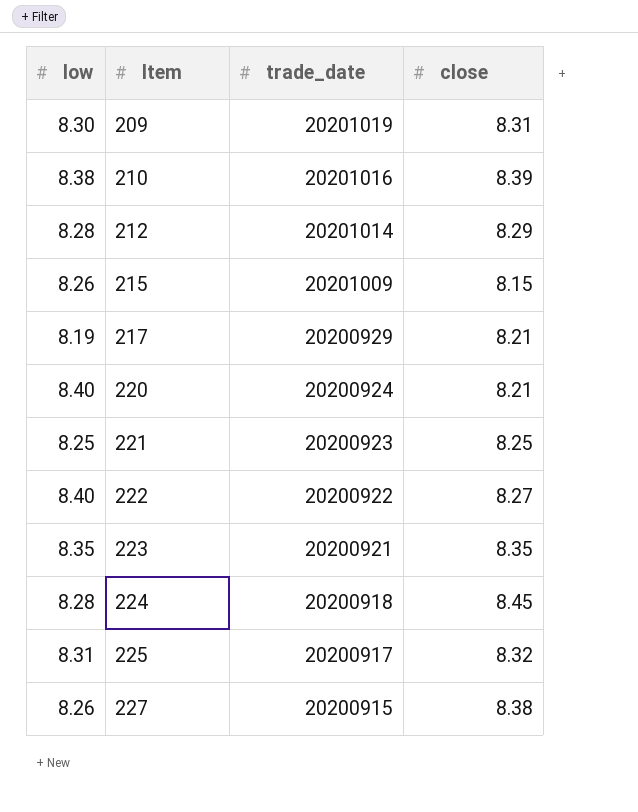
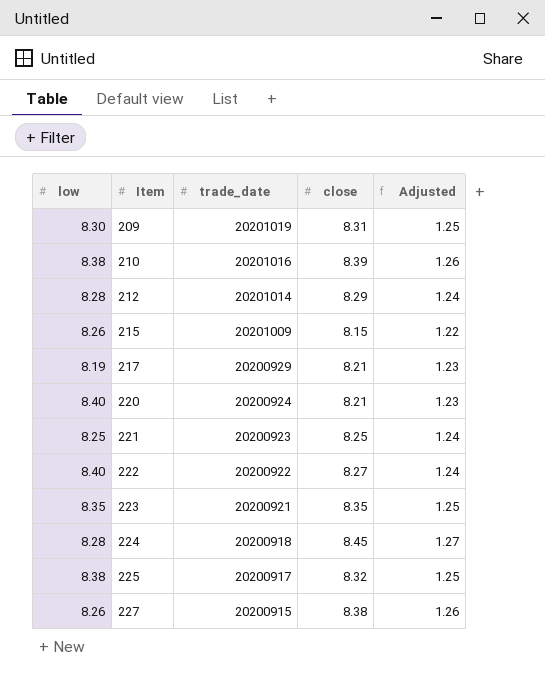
column Adjusted | formula: none -> [close] * 0.15
225 | low: 8.31 -> 8.38

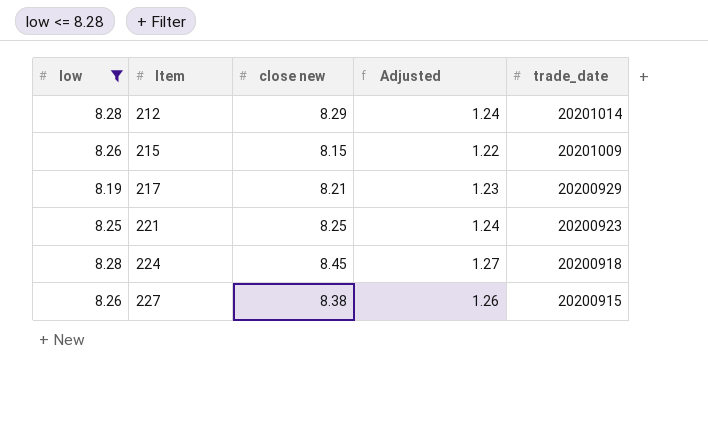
filter: none -> low <= 8.28
column name: close -> close new
column trade_date | position: 3 -> 5

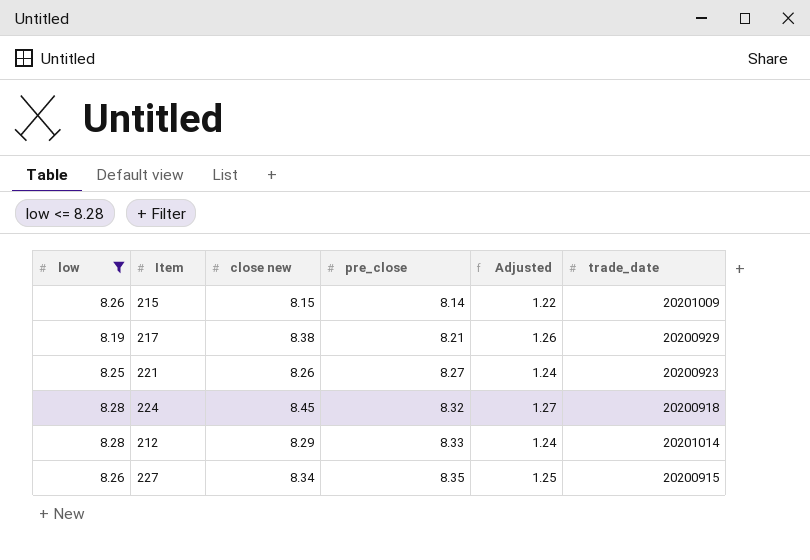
row order: Item ascending -> pre_close ascending
column pre_close | position: none -> 4
217 | close new: 8.21 -> 8.38
217 | Adjusted: 1.23 -> 1.26
221 | close new: 8.25 -> 8.26
227 | close new: 8.38 -> 8.34
227 | Adjusted: 1.26 -> 1.25

